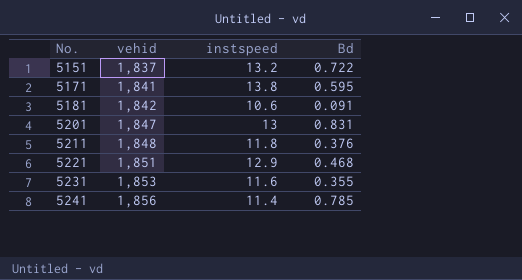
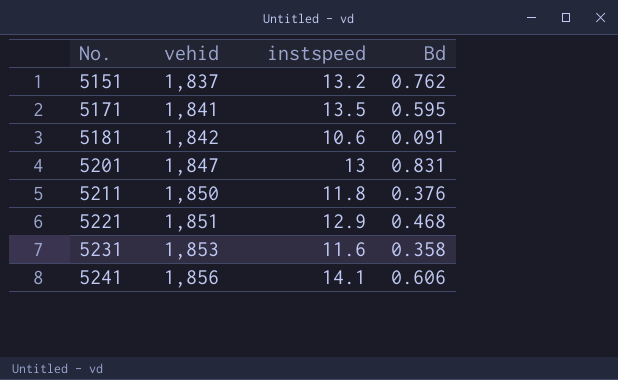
5151 | Bd: 0.722 -> 0.762
5171 | instspeed: 13.8 -> 13.5
5211 | vehid: 1,848 -> 1,850
5231 | Bd: 0.355 -> 0.358
5241 | instspeed: 11.4 -> 14.1
5241 | Bd: 0.785 -> 0.606

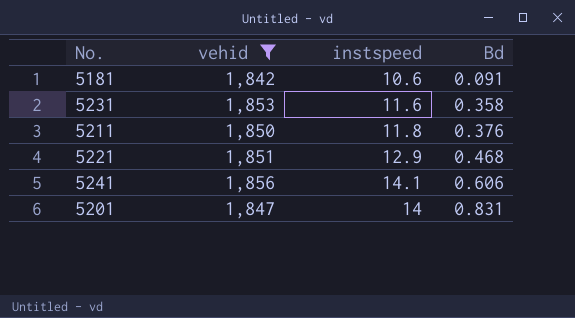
filter: none -> vehid >= 1,842
row order: No. ascending -> Bd ascending
5201 | instspeed: 13 -> 14

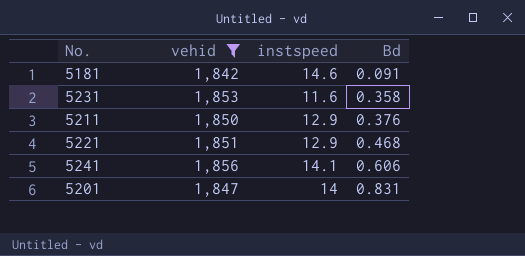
5181 | instspeed: 10.6 -> 14.6
5211 | instspeed: 11.8 -> 12.9

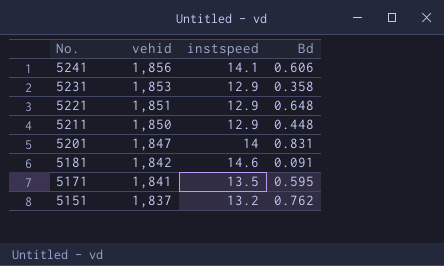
filter: vehid >= 1,842 -> none
row order: Bd ascending -> No. descending
5231 | instspeed: 11.6 -> 12.9
5221 | Bd: 0.468 -> 0.648
5211 | Bd: 0.376 -> 0.448

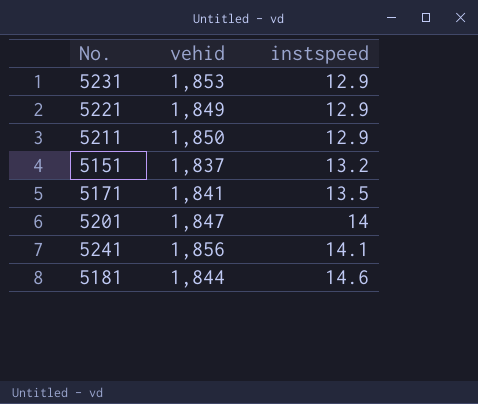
row order: No. descending -> instspeed ascending
column Bd | position: 4 -> none
5221 | vehid: 1,851 -> 1,849
5181 | vehid: 1,842 -> 1,844

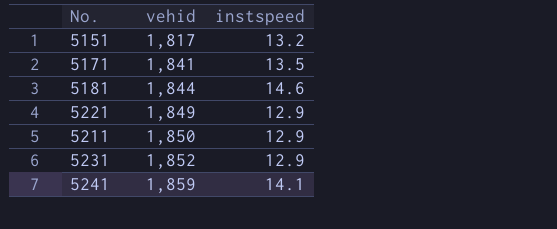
row order: instspeed ascending -> vehid ascending
row 5201: 1,847 | 14 -> none
5151 | vehid: 1,837 -> 1,817
5231 | vehid: 1,853 -> 1,852
5241 | vehid: 1,856 -> 1,859

